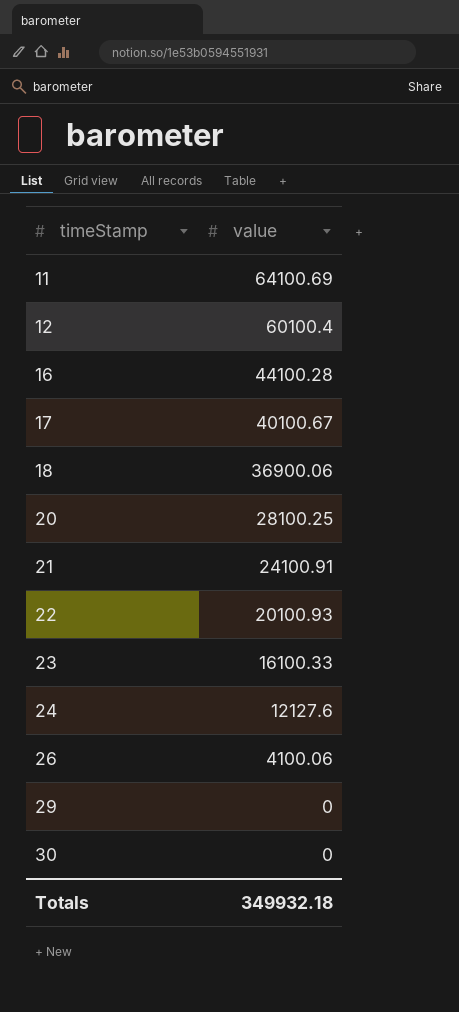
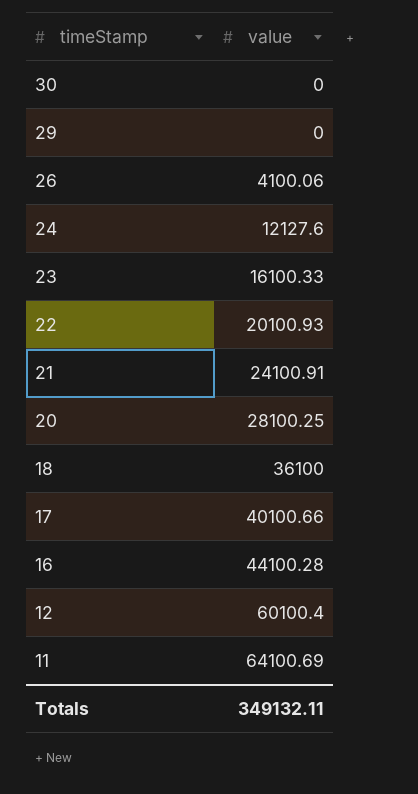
row order: timeStamp ascending -> timeStamp descending
18 | value: 36900.06 -> 36100
17 | value: 40100.67 -> 40100.66
Totals | value: 349932.18 -> 349132.11

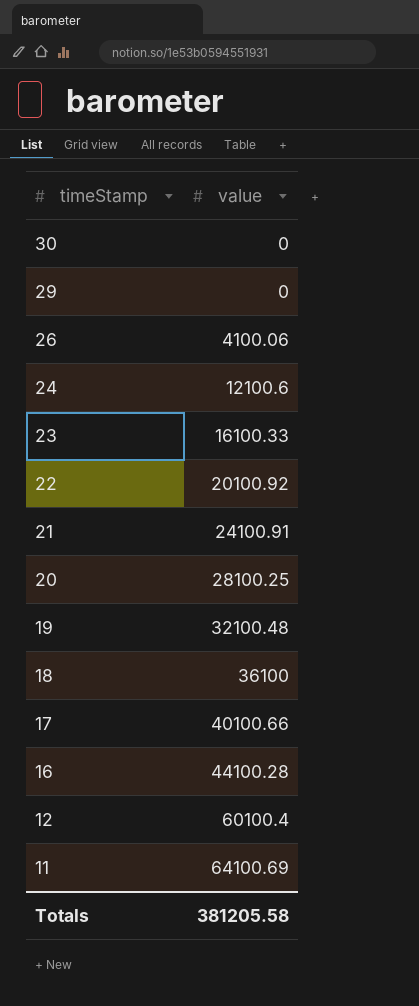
24 | value: 12127.6 -> 12100.6
22 | value: 20100.93 -> 20100.92
row 19: none -> 32100.48
Totals | value: 349132.11 -> 381205.58

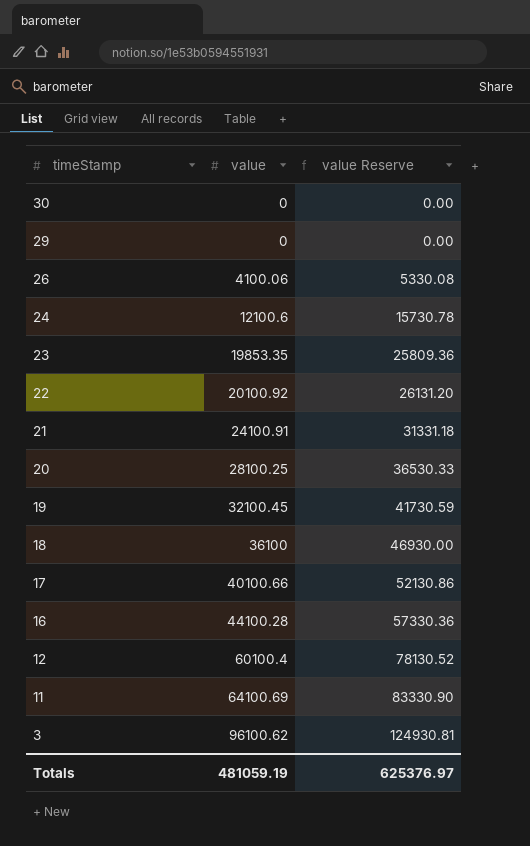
column value Reserve | formula: none -> [value] * 1.3
23 | value: 16100.33 -> 19853.35
19 | value: 32100.48 -> 32100.45
row 3: none -> 96100.62 | 124930.81
Totals | value: 381205.58 -> 481059.19

